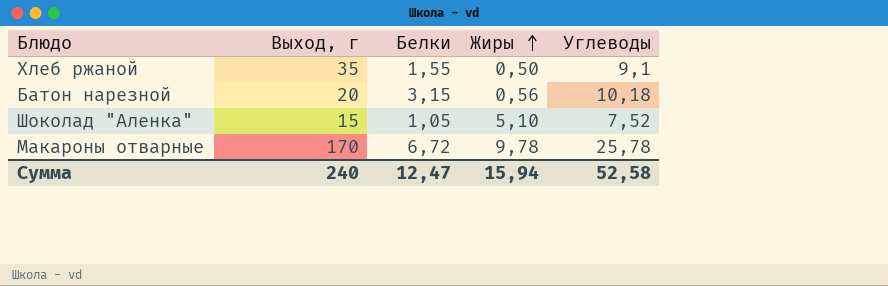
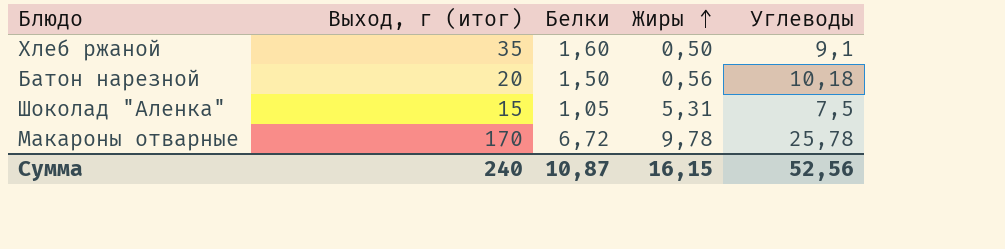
column name: Выход, г -> Выход, г (итог)
Хлеб ржаной | Белки: 1,55 -> 1,60
Батон нарезной | Белки: 3,15 -> 1,50
Шоколад "Аленка" | Жиры: 5,10 -> 5,31
Шоколад "Аленка" | Углеводы: 7,52 -> 7,5
Сумма | Белки: 12,47 -> 10,87
Сумма | Жиры: 15,94 -> 16,15
Сумма | Углеводы: 52,58 -> 52,56

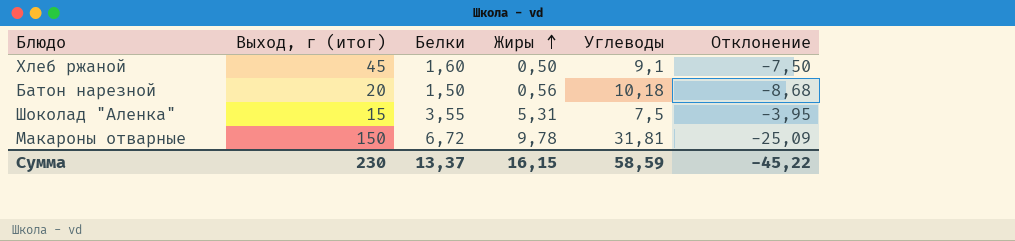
column Отклонение | formula: none -> [Белки] - [Углеводы]
Хлеб ржаной | Выход, г (итог): 35 -> 45
Шоколад "Аленка" | Белки: 1,05 -> 3,55
Макароны отварные | Выход, г (итог): 170 -> 150
Макароны отварные | Углеводы: 25,78 -> 31,81
Сумма | Выход, г (итог): 240 -> 230
Сумма | Белки: 10,87 -> 13,37
Сумма | Углеводы: 52,56 -> 58,59

